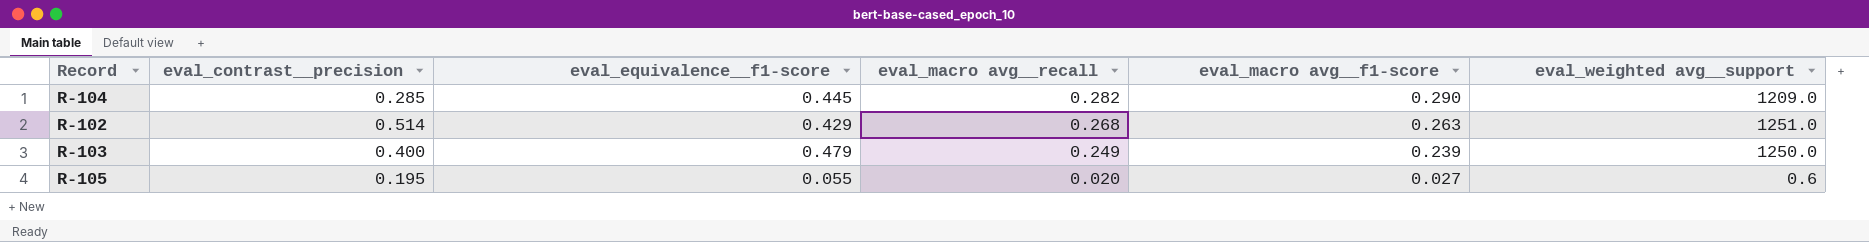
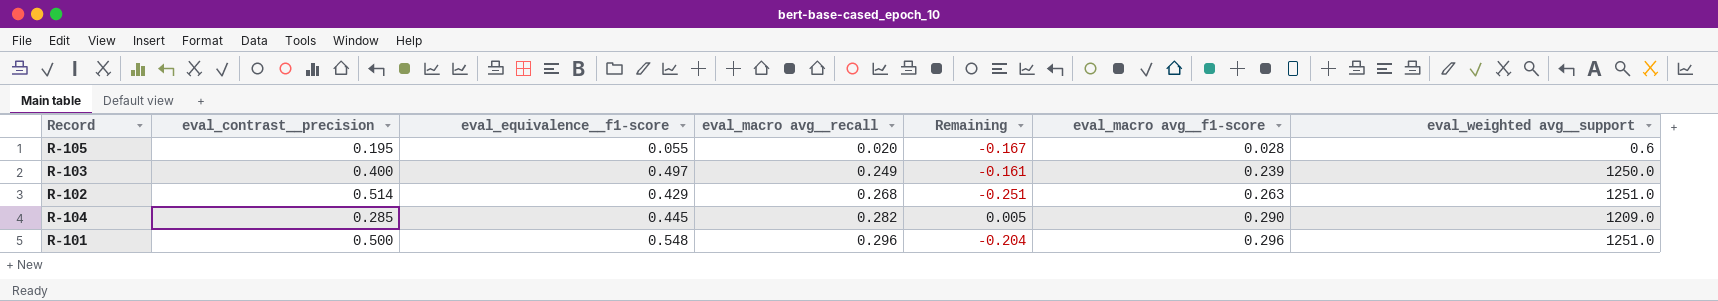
row order: eval_macro avg__recall descending -> eval_macro avg__recall ascending
column Remaining | formula: none -> [eval_macro avg__f1-score] - [eval_contrast__precision]
R-105 | eval_macro avg__f1-score: 0.027 -> 0.028
R-103 | eval_equivalence__f1-score: 0.479 -> 0.497
row R-101: none -> 0.500 | 0.548 | 0.296 | -0.204 | 0.296 | 1251.0

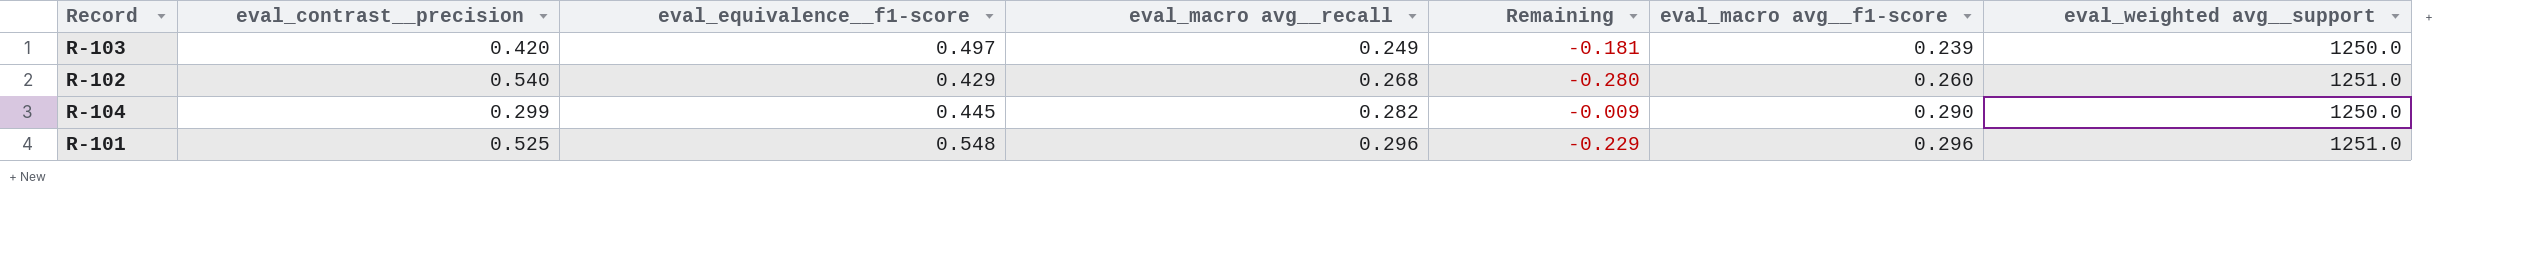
row R-105: 0.195 | 0.055 | 0.020 | -0.167 | 0.028 | 0.6 -> none
R-103 | eval_contrast__precision: 0.400 -> 0.420
R-103 | Remaining: -0.161 -> -0.181
R-102 | eval_contrast__precision: 0.514 -> 0.540
R-102 | Remaining: -0.251 -> -0.280
R-102 | eval_macro avg__f1-score: 0.263 -> 0.260
R-104 | eval_contrast__precision: 0.285 -> 0.299
R-104 | Remaining: 0.005 -> -0.009
R-104 | eval_weighted avg__support: 1209.0 -> 1250.0
R-101 | eval_contrast__precision: 0.500 -> 0.525
R-101 | Remaining: -0.204 -> -0.229

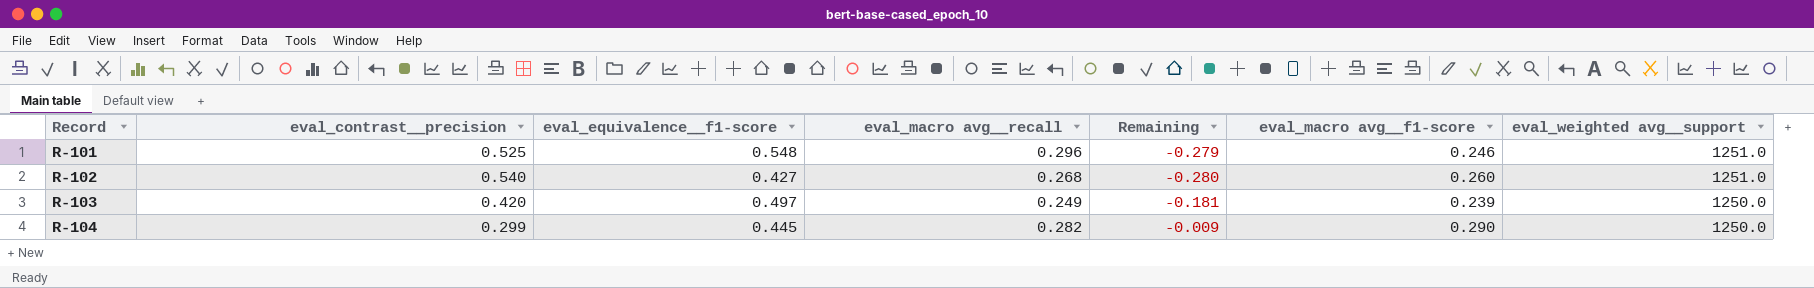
row order: eval_macro avg__recall ascending -> Record ascending
R-101 | Remaining: -0.229 -> -0.279
R-101 | eval_macro avg__f1-score: 0.296 -> 0.246
R-102 | eval_equivalence__f1-score: 0.429 -> 0.427

